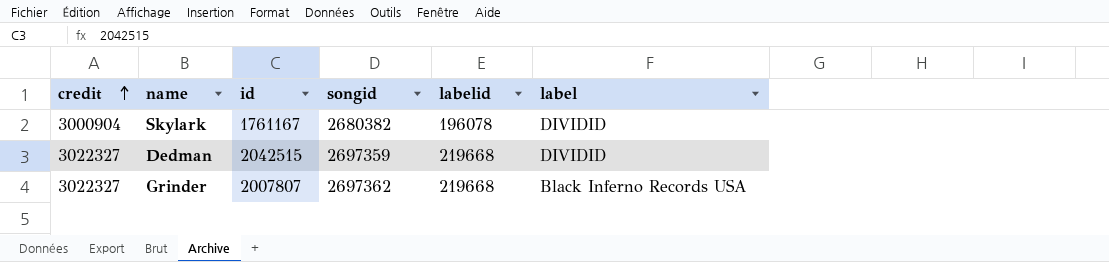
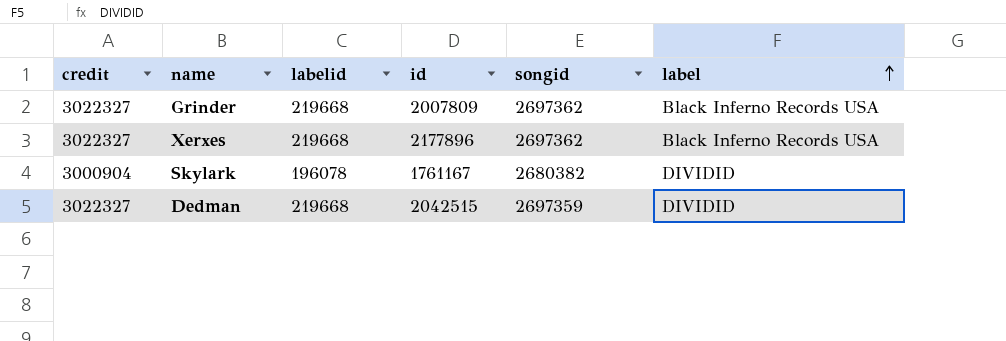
row order: credit ascending -> label ascending
column labelid | position: 5 -> 3
Grinder | id: 2007807 -> 2007809
row Xerxes: none -> 3022327 | 219668 | 2177896 | 2697362 | Black Inferno Records USA

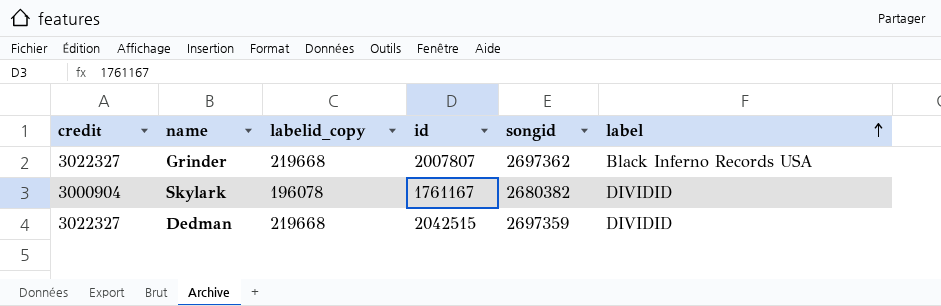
column name: labelid -> labelid_copy
row Xerxes: 3022327 | 219668 | 2177896 | 2697362 | Black Inferno Records USA -> none
Grinder | id: 2007809 -> 2007807

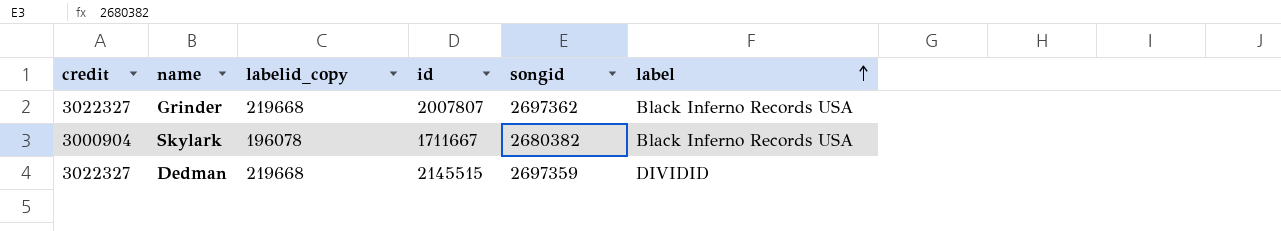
Skylark | id: 1761167 -> 1711667
Skylark | label: DIVIDID -> Black Inferno Records USA
Dedman | id: 2042515 -> 2145515

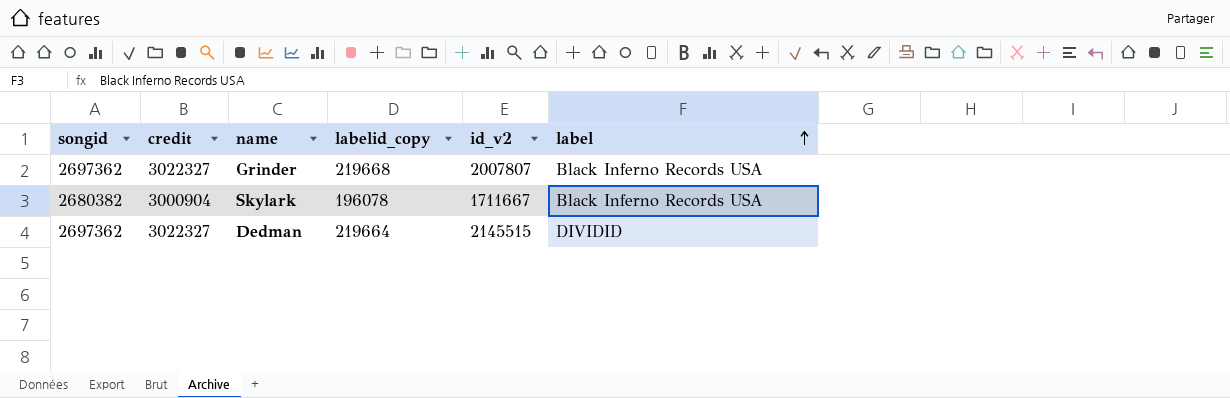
column songid | position: 5 -> 1
column name: id -> id_v2
Dedman | songid: 2697359 -> 2697362
Dedman | labelid_copy: 219668 -> 219664

